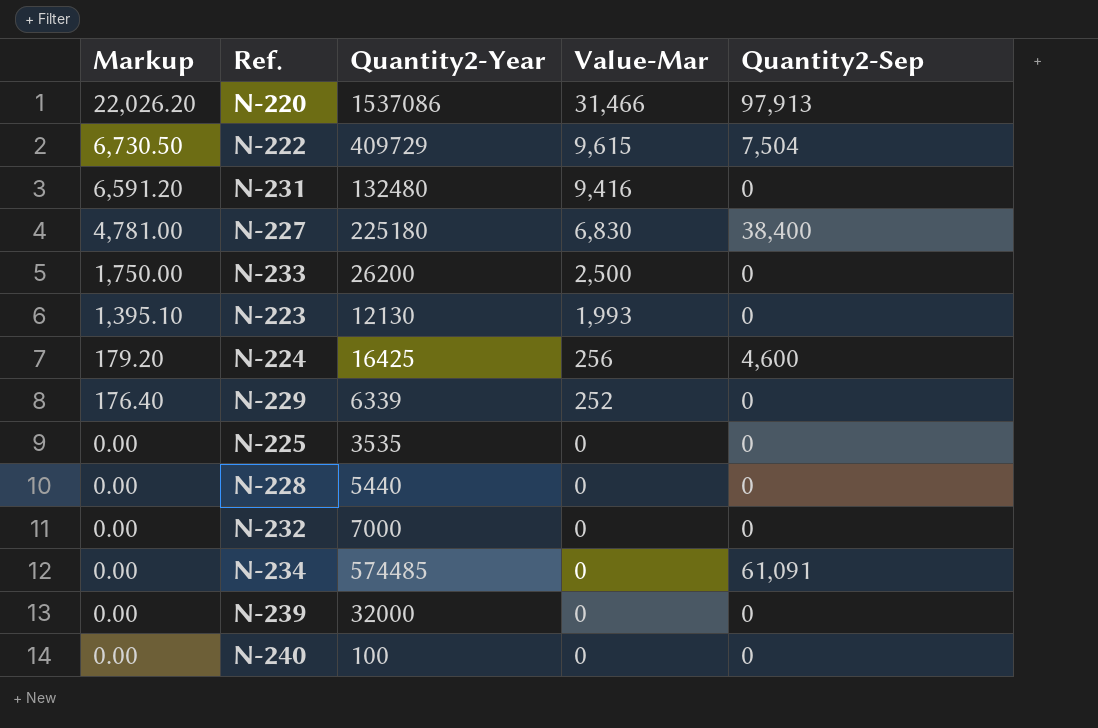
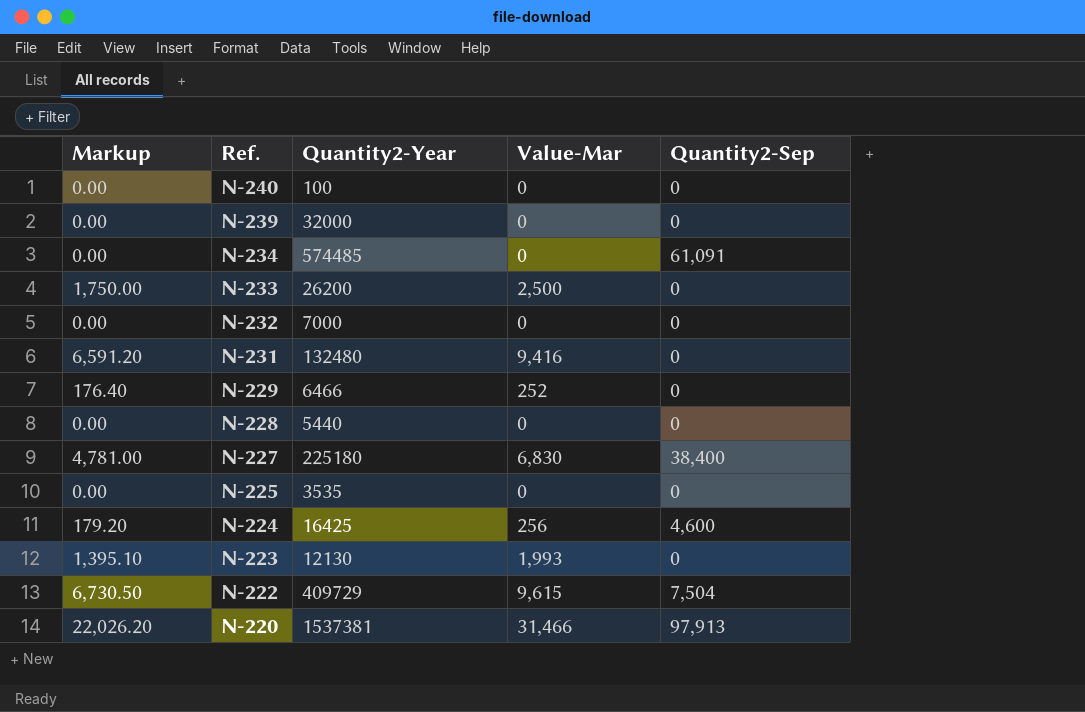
row order: Markup descending -> Ref. descending
N-229 | Quantity2-Year: 6339 -> 6466
N-220 | Quantity2-Year: 1537086 -> 1537381

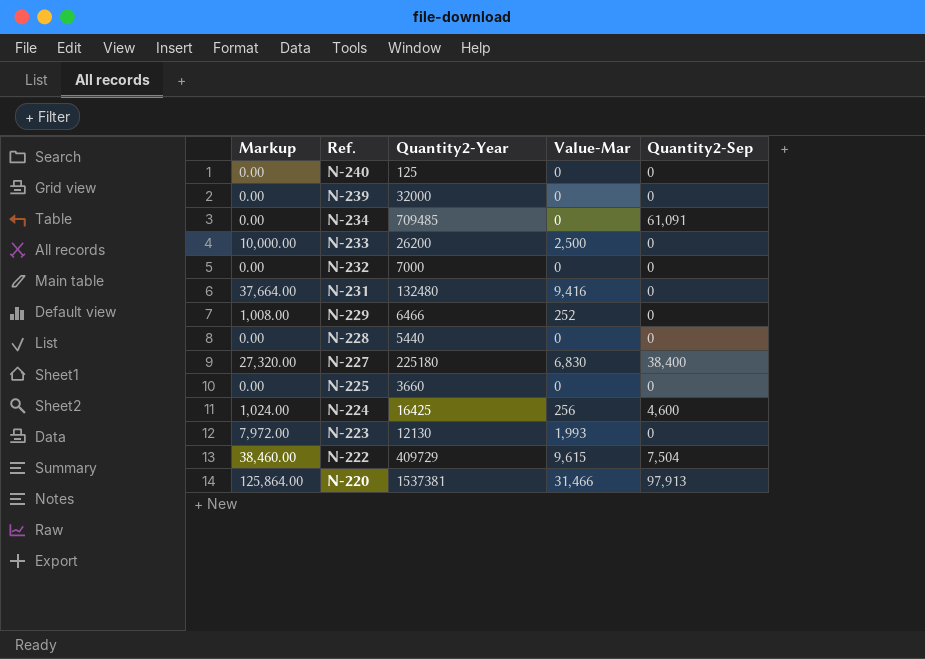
column Markup | formula: [Value-Mar] * 0.7 -> [Value-Mar] * 4
N-240 | Quantity2-Year: 100 -> 125
N-234 | Quantity2-Year: 574485 -> 709485
N-225 | Quantity2-Year: 3535 -> 3660

